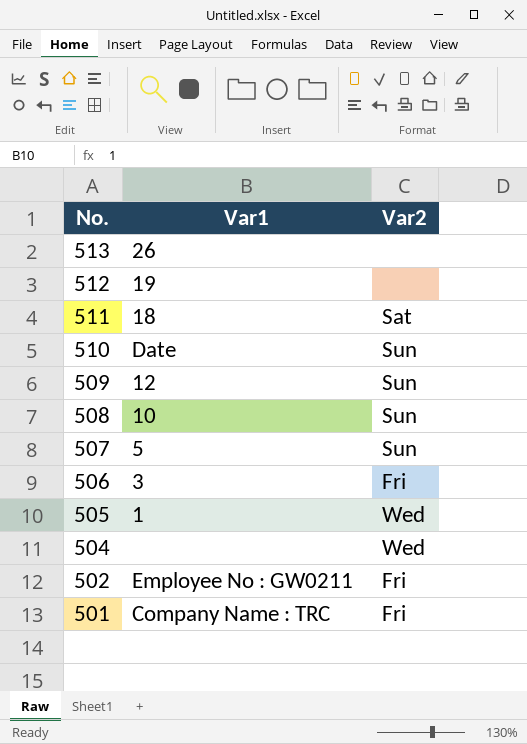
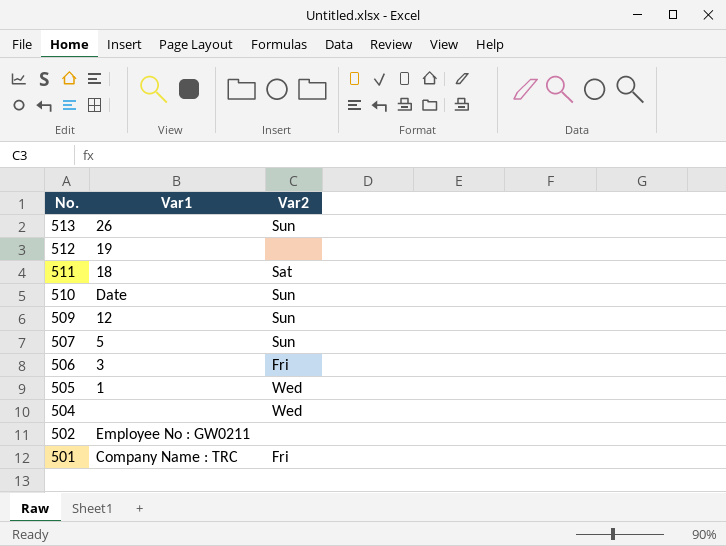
row 508: 10 | Sun -> none
513 | Var2: none -> Sun
502 | Var2: Fri -> none

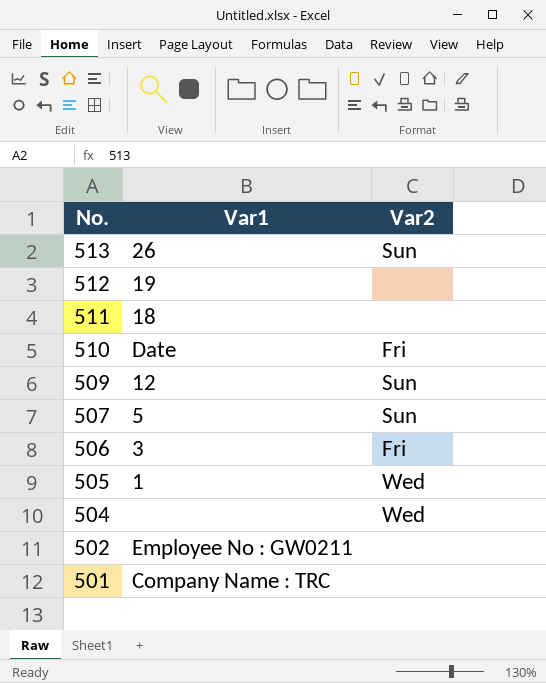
511 | Var2: Sat -> none
510 | Var2: Sun -> Fri
501 | Var2: Fri -> none

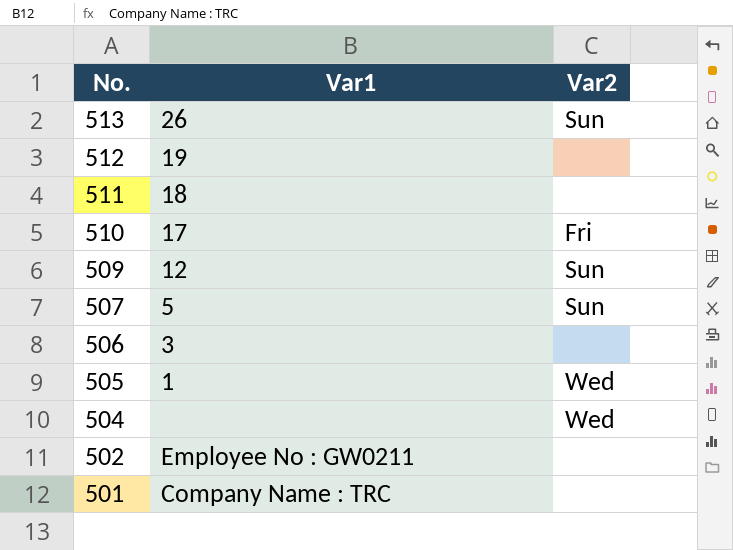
510 | Var1: Date -> 17
506 | Var2: Fri -> none

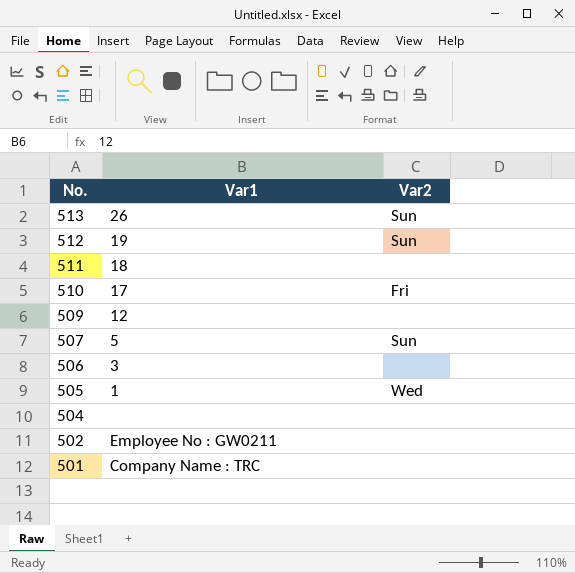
512 | Var2: none -> Sun
509 | Var2: Sun -> none
504 | Var2: Wed -> none

